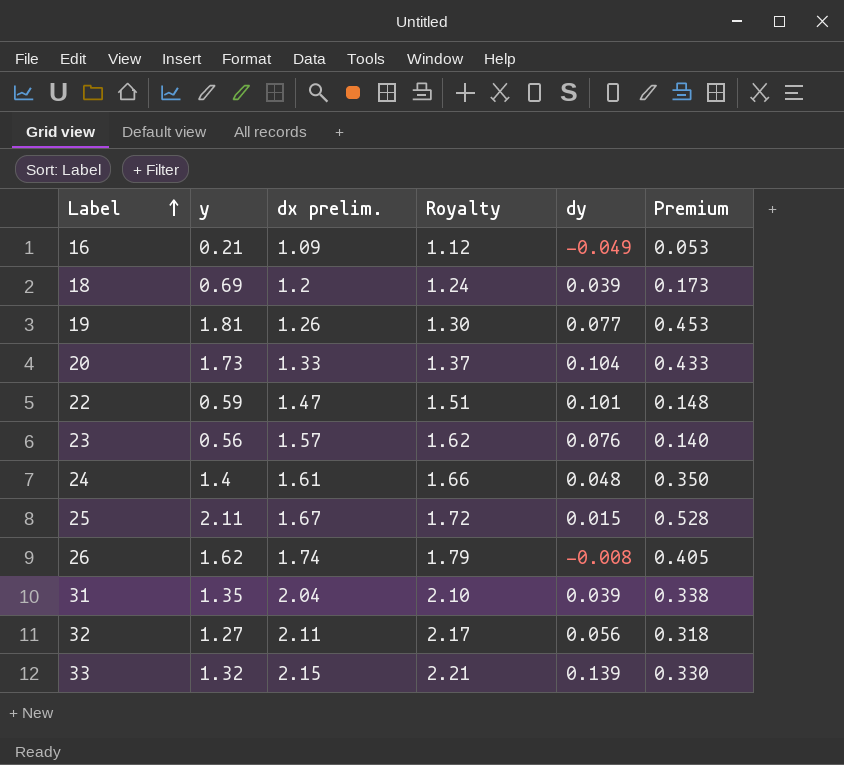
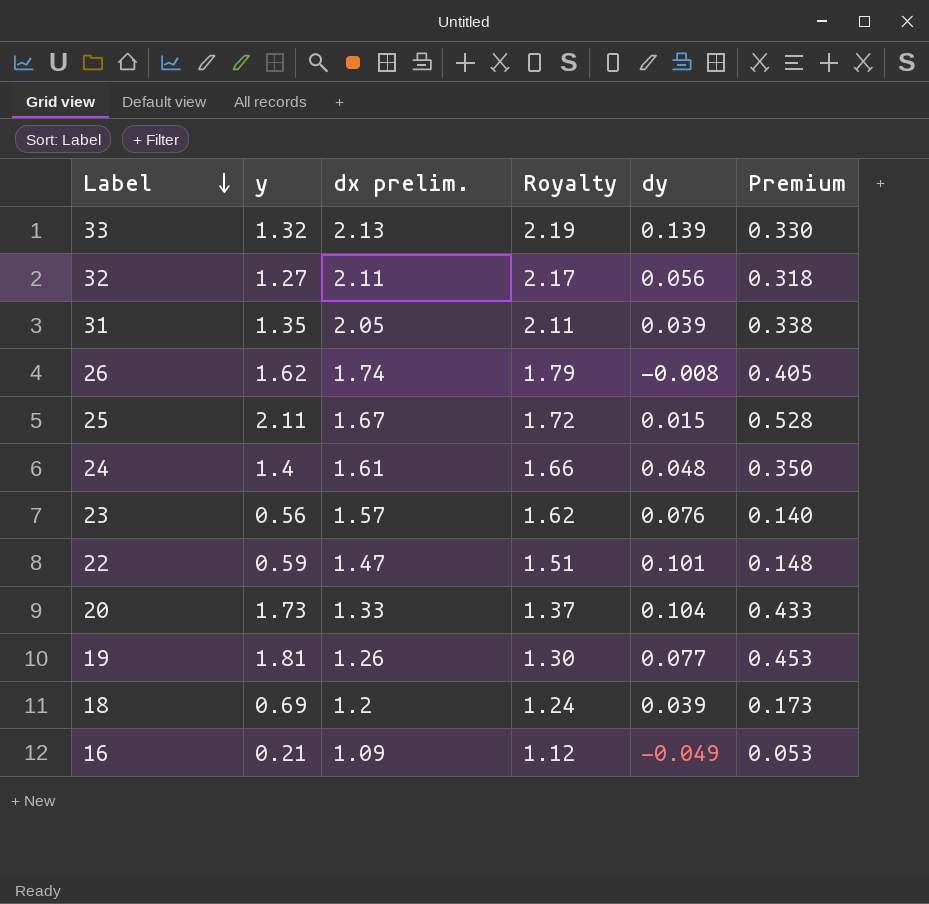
row order: Label ascending -> Label descending
33 | dx prelim.: 2.15 -> 2.13
33 | Royalty: 2.21 -> 2.19
31 | dx prelim.: 2.04 -> 2.05
31 | Royalty: 2.10 -> 2.11

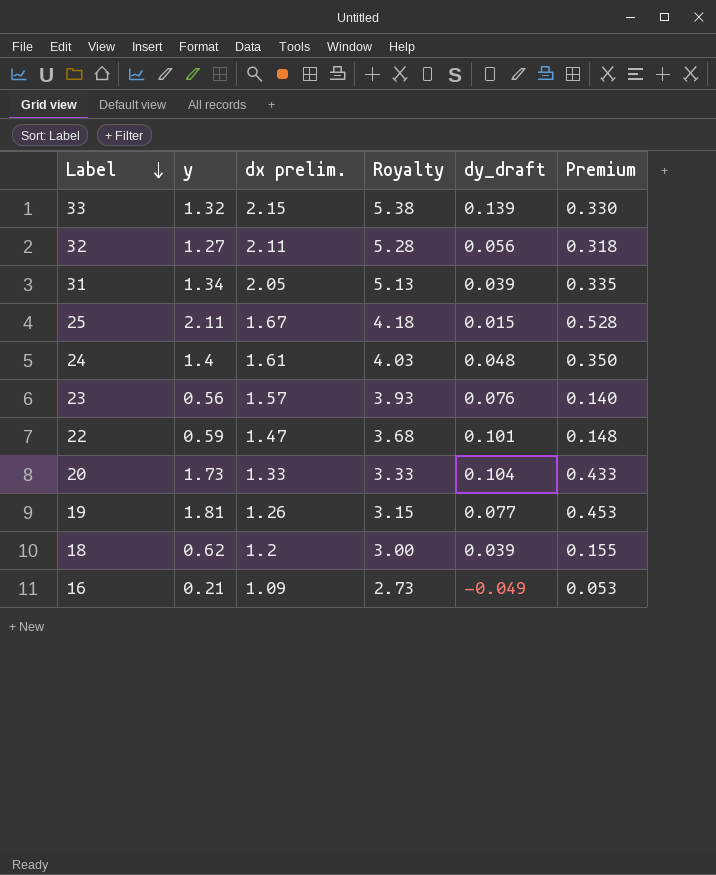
column Royalty | formula: [dx prelim.] * 1.03 -> [dx prelim.] * 2.5
column name: dy -> dy_draft
row 26: 1.62 | 1.74 | 1.79 | -0.008 | 0.405 -> none
33 | dx prelim.: 2.13 -> 2.15
31 | y: 1.35 -> 1.34
31 | Premium: 0.338 -> 0.335
18 | y: 0.69 -> 0.62
18 | Premium: 0.173 -> 0.155

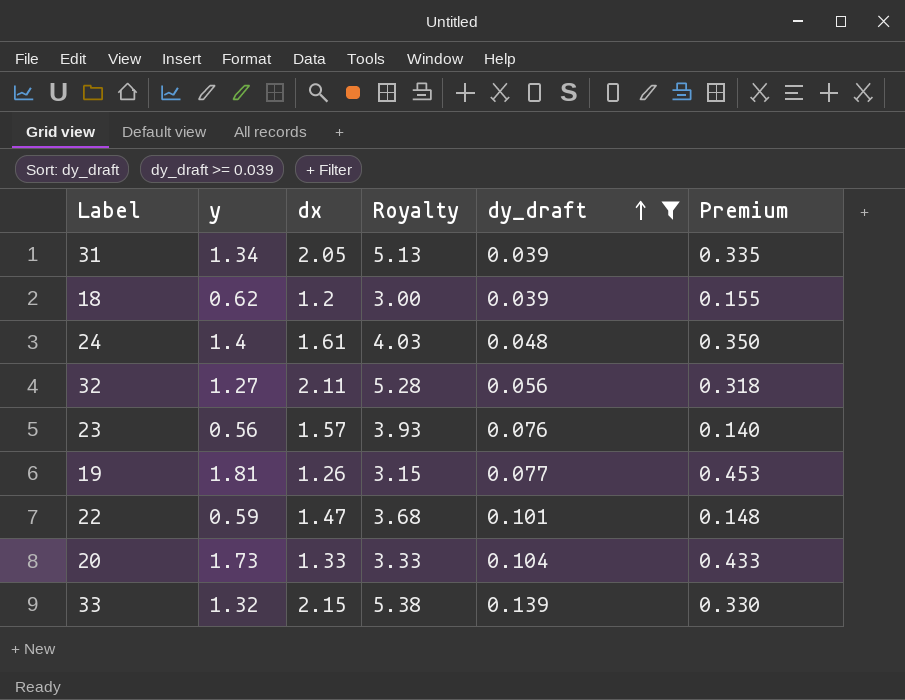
filter: none -> dy_draft >= 0.039
row order: Label descending -> dy_draft ascending
column name: dx prelim. -> dx

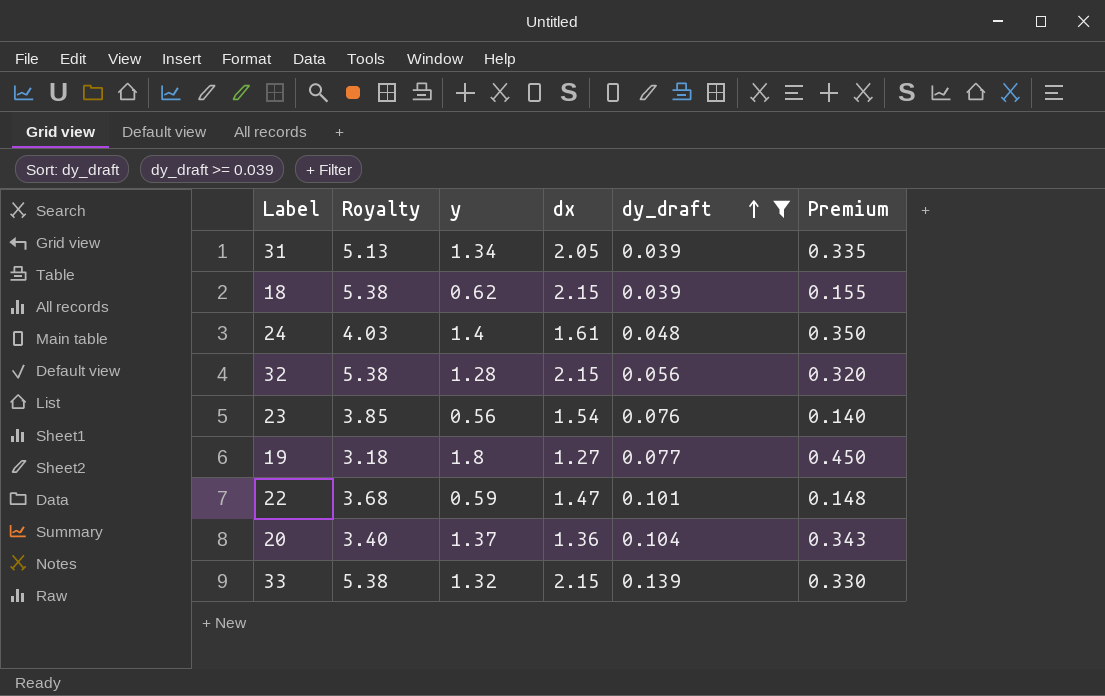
column Royalty | position: 4 -> 2
18 | Royalty: 3.00 -> 5.38
18 | dx: 1.2 -> 2.15
32 | Royalty: 5.28 -> 5.38
32 | y: 1.27 -> 1.28
32 | dx: 2.11 -> 2.15
32 | Premium: 0.318 -> 0.320
23 | Royalty: 3.93 -> 3.85
23 | dx: 1.57 -> 1.54
19 | Royalty: 3.15 -> 3.18
19 | y: 1.81 -> 1.8
19 | dx: 1.26 -> 1.27
19 | Premium: 0.453 -> 0.450
20 | Royalty: 3.33 -> 3.40
20 | y: 1.73 -> 1.37
20 | dx: 1.33 -> 1.36
20 | Premium: 0.433 -> 0.343

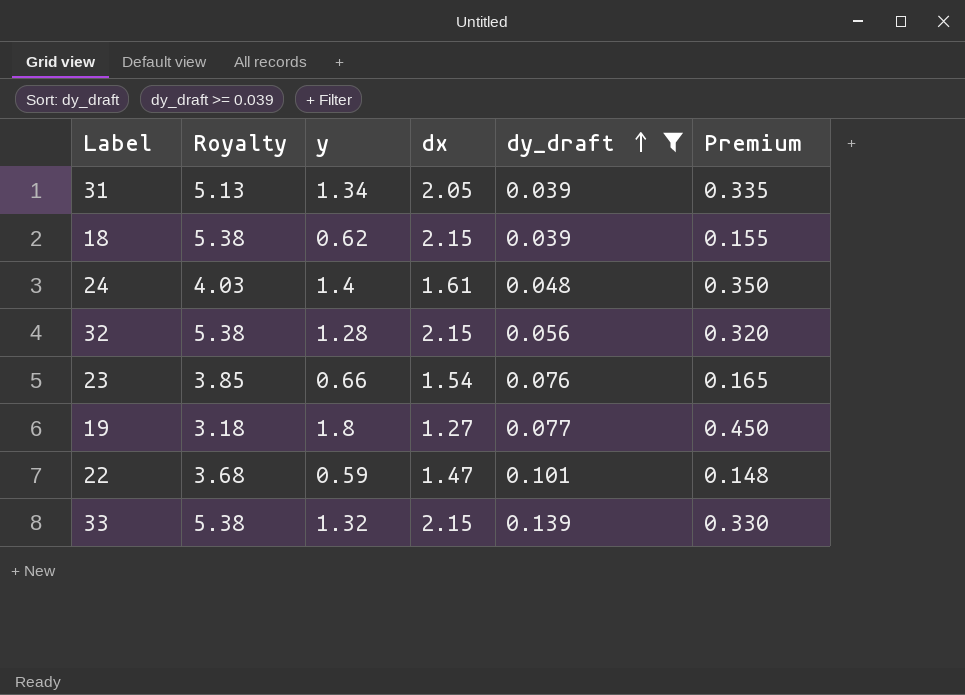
row 20: 3.40 | 1.37 | 1.36 | 0.104 | 0.343 -> none
23 | y: 0.56 -> 0.66
23 | Premium: 0.140 -> 0.165

